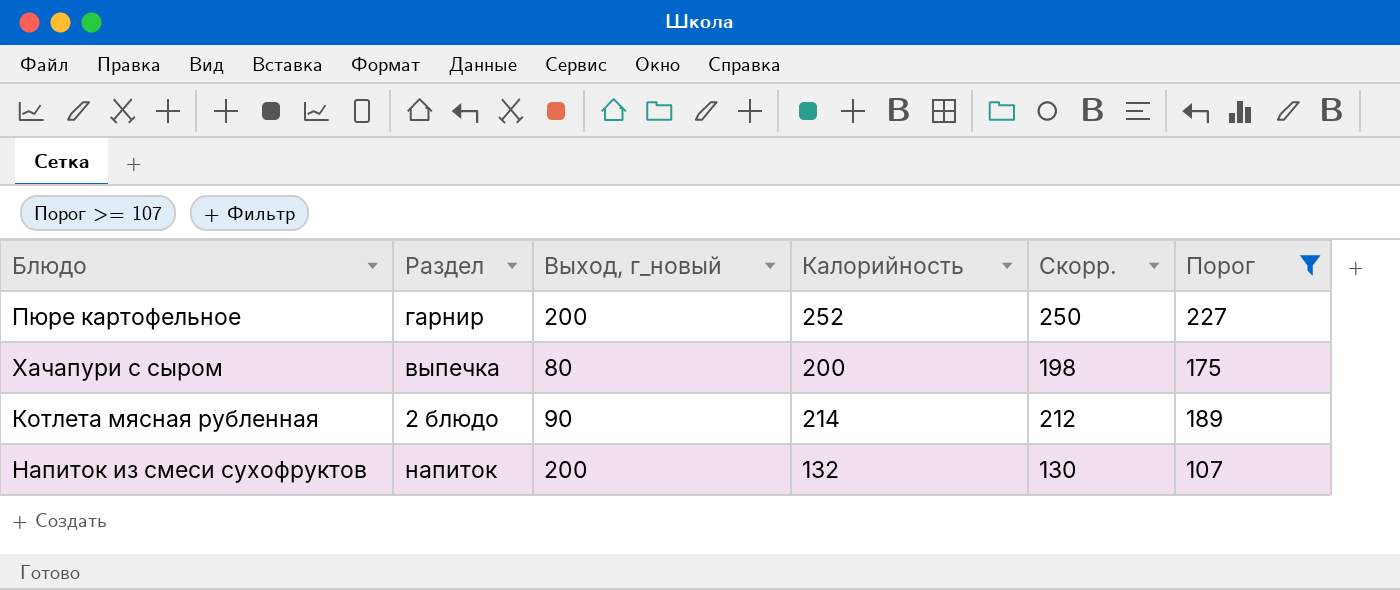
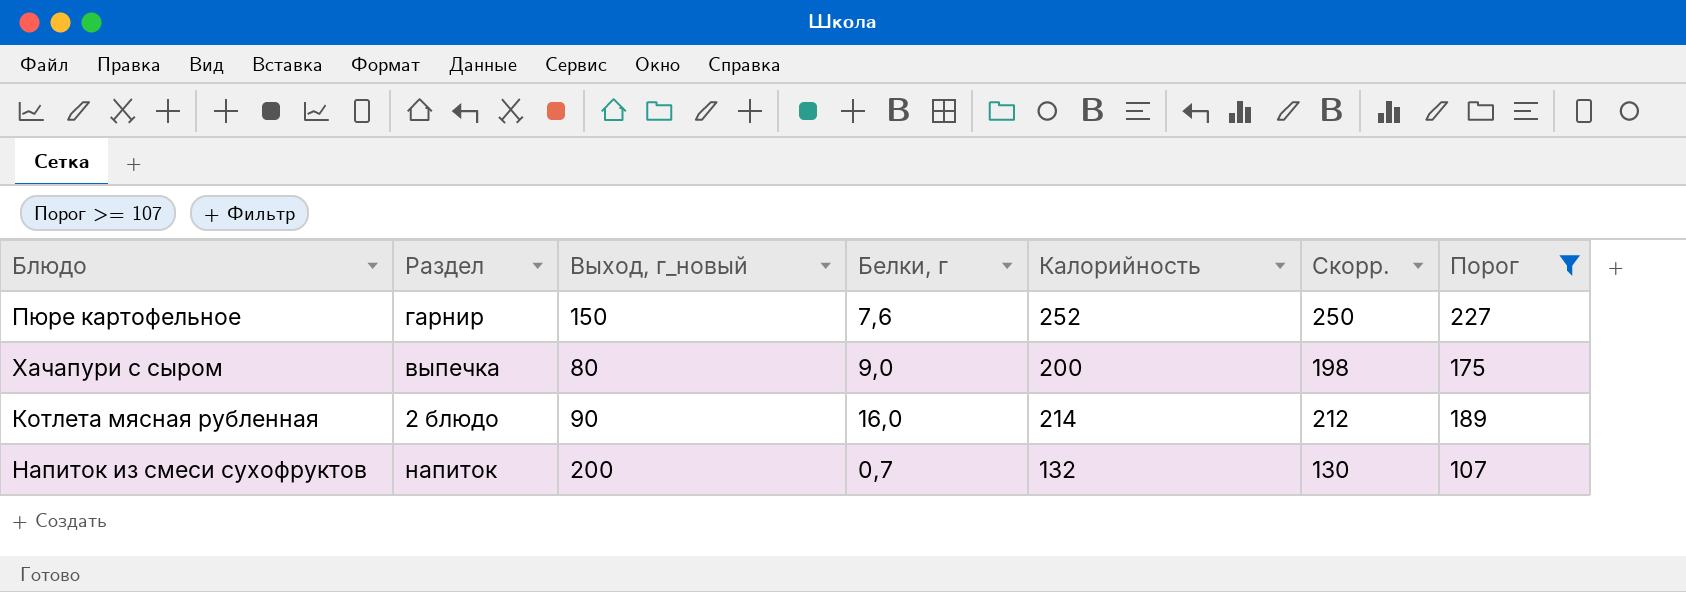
column Белки, г | position: none -> 4
Пюре картофельное | Выход, г_новый: 200 -> 150

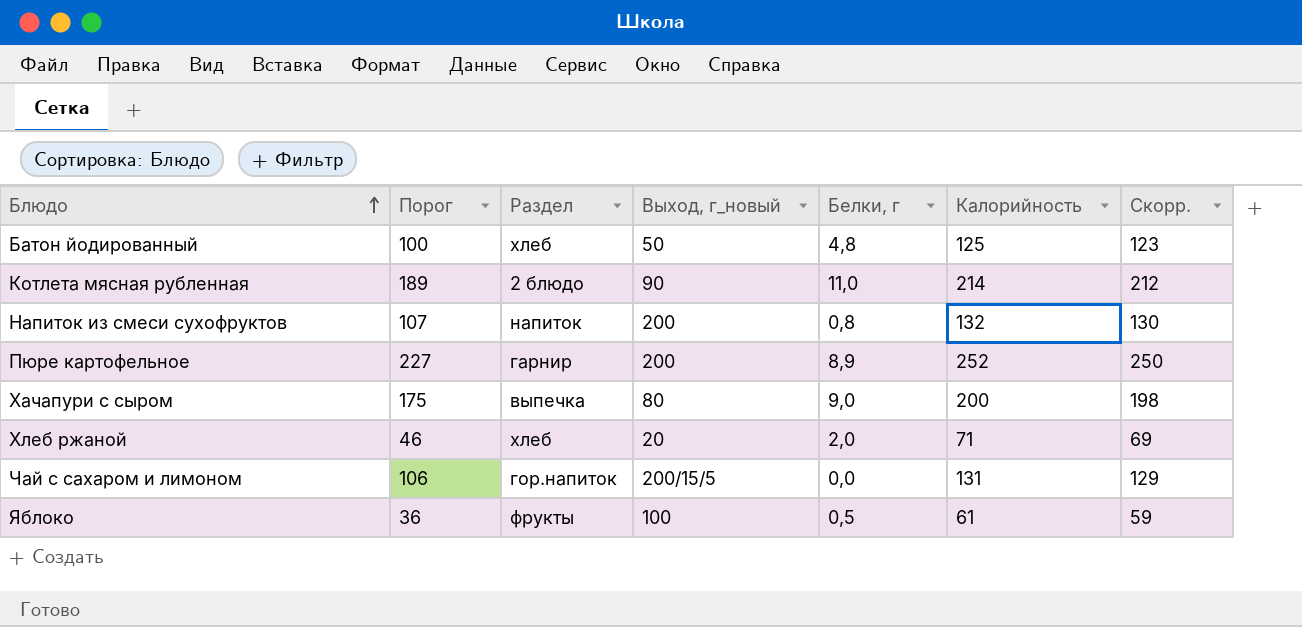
filter: Порог >= 107 -> none
row order: none -> Блюдо ascending
column Порог | position: 7 -> 2
Котлета мясная рубленная | Белки, г: 16,0 -> 11,0
Напиток из смеси сухофруктов | Белки, г: 0,7 -> 0,8
Пюре картофельное | Выход, г_новый: 150 -> 200
Пюре картофельное | Белки, г: 7,6 -> 8,9

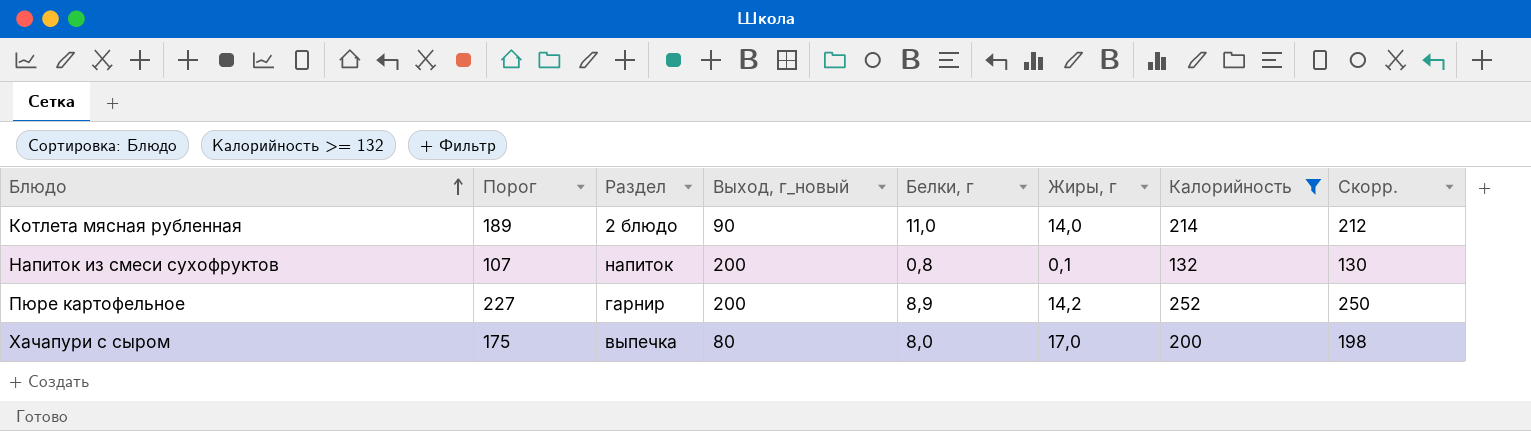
filter: none -> Калорийность >= 132
column Жиры, г | position: none -> 6
Хачапури с сыром | Белки, г: 9,0 -> 8,0

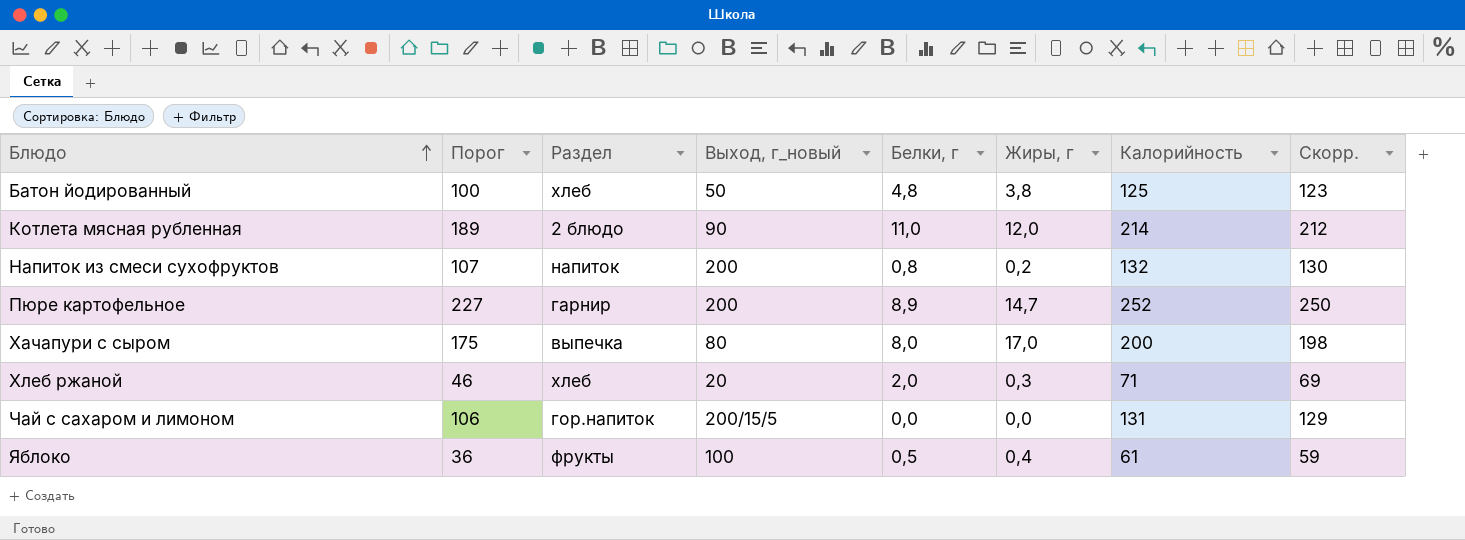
filter: Калорийность >= 132 -> none
Котлета мясная рубленная | Жиры, г: 14,0 -> 12,0
Напиток из смеси сухофруктов | Жиры, г: 0,1 -> 0,2
Пюре картофельное | Жиры, г: 14,2 -> 14,7

